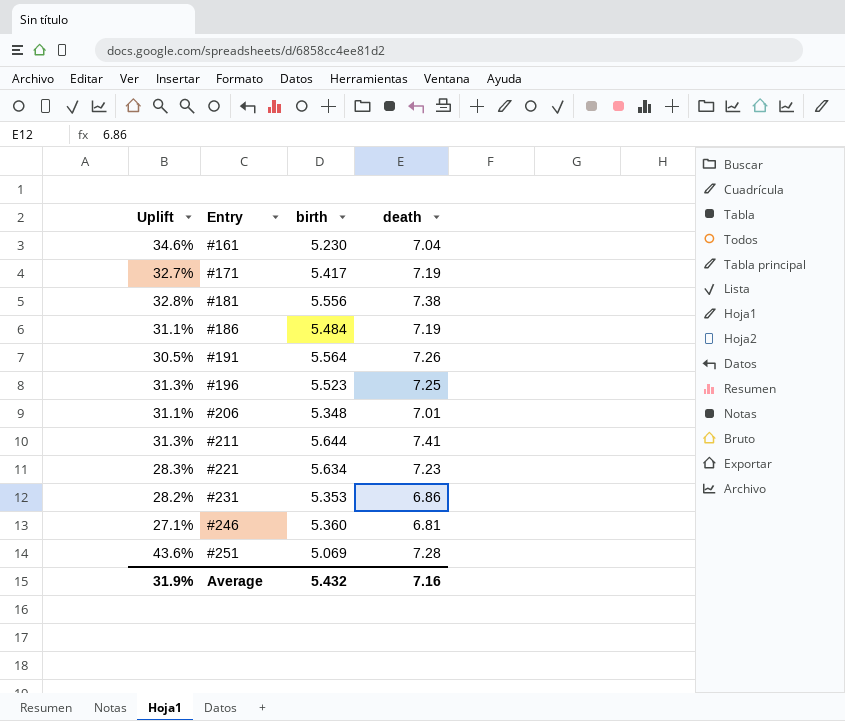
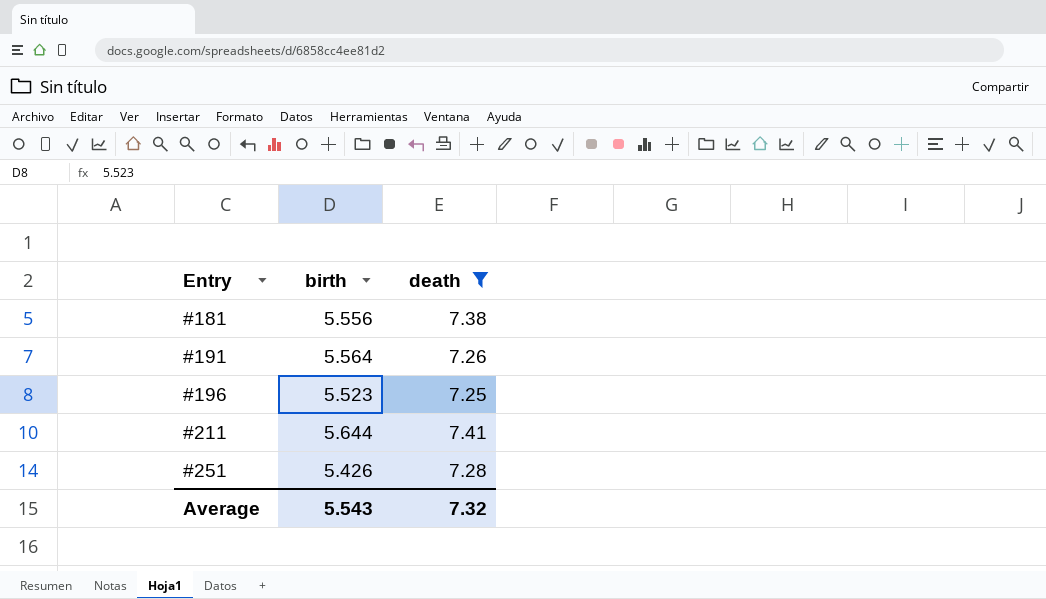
filter: none -> death >= 7.25
column Uplift | formula: ([death] - [birth]) / [birth] -> none
#251 | birth: 5.069 -> 5.426
Average | birth: 5.432 -> 5.543
Average | death: 7.16 -> 7.32

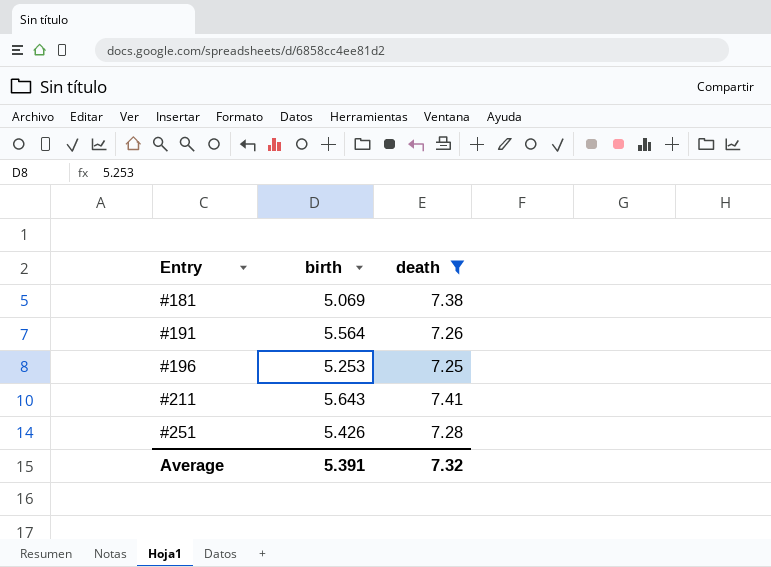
#181 | birth: 5.556 -> 5.069
#196 | birth: 5.523 -> 5.253
#211 | birth: 5.644 -> 5.643
Average | birth: 5.543 -> 5.391

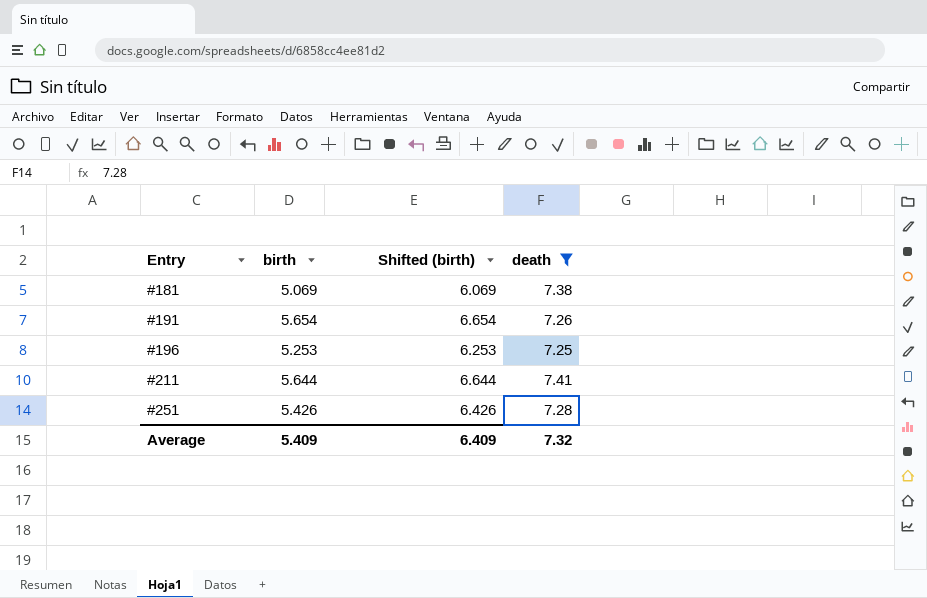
column Shifted (birth) | formula: none -> [birth] + 1
#191 | birth: 5.564 -> 5.654
#211 | birth: 5.643 -> 5.644
Average | birth: 5.391 -> 5.409

